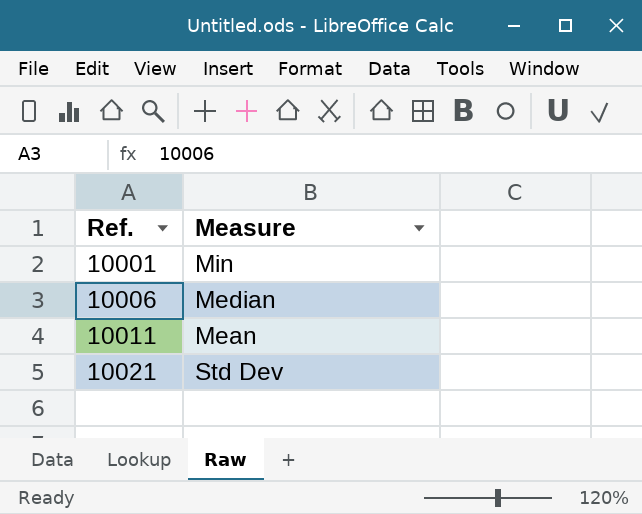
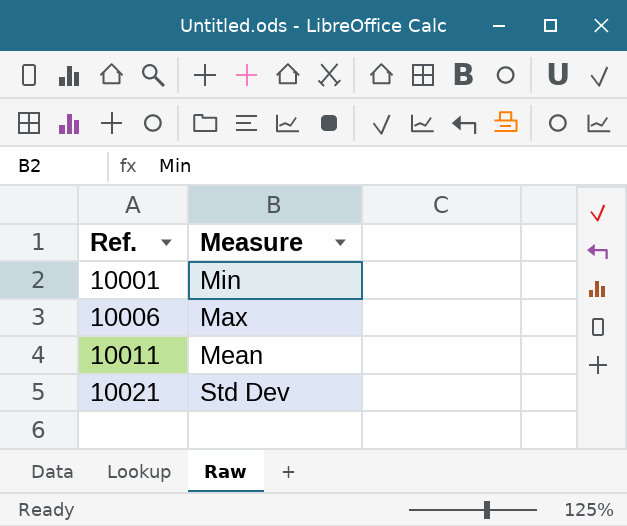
10006 | Measure: Median -> Max

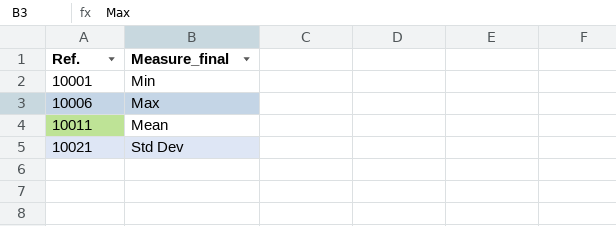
column name: Measure -> Measure_final

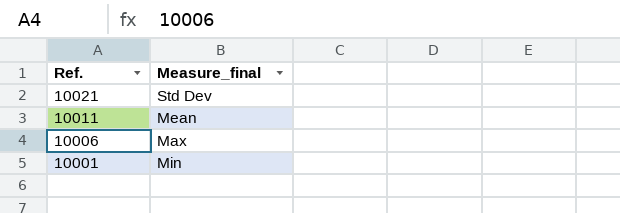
row order: Ref. ascending -> Ref. descending

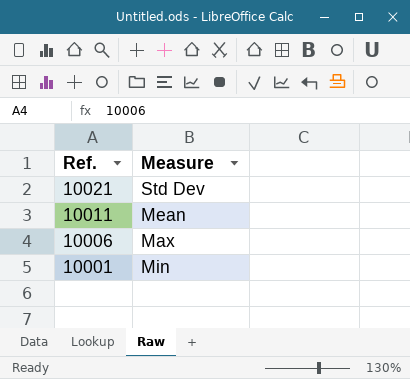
column name: Measure_final -> Measure

